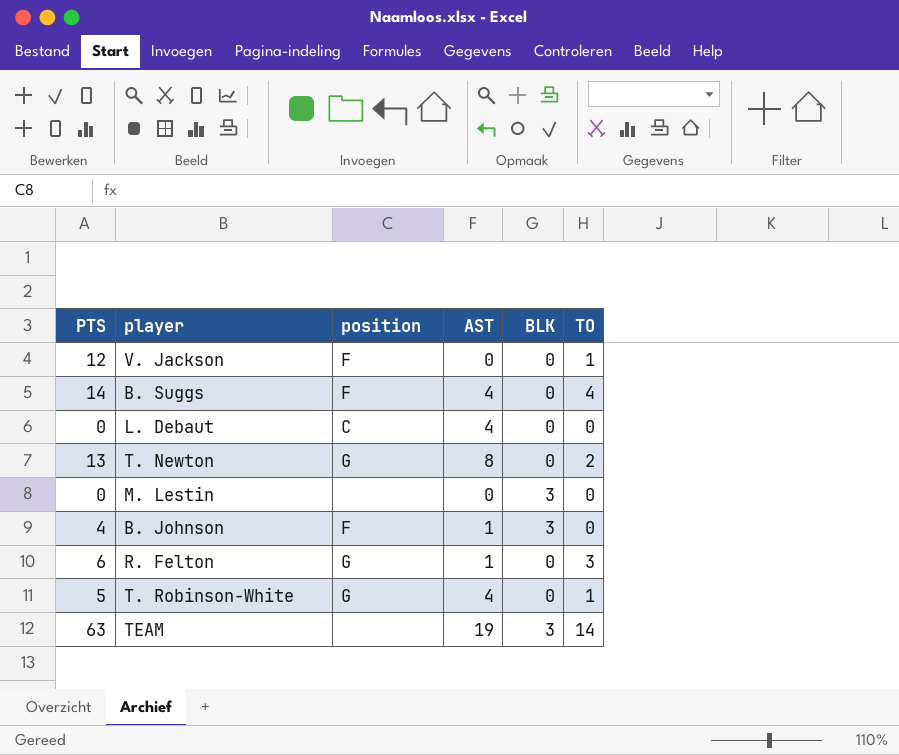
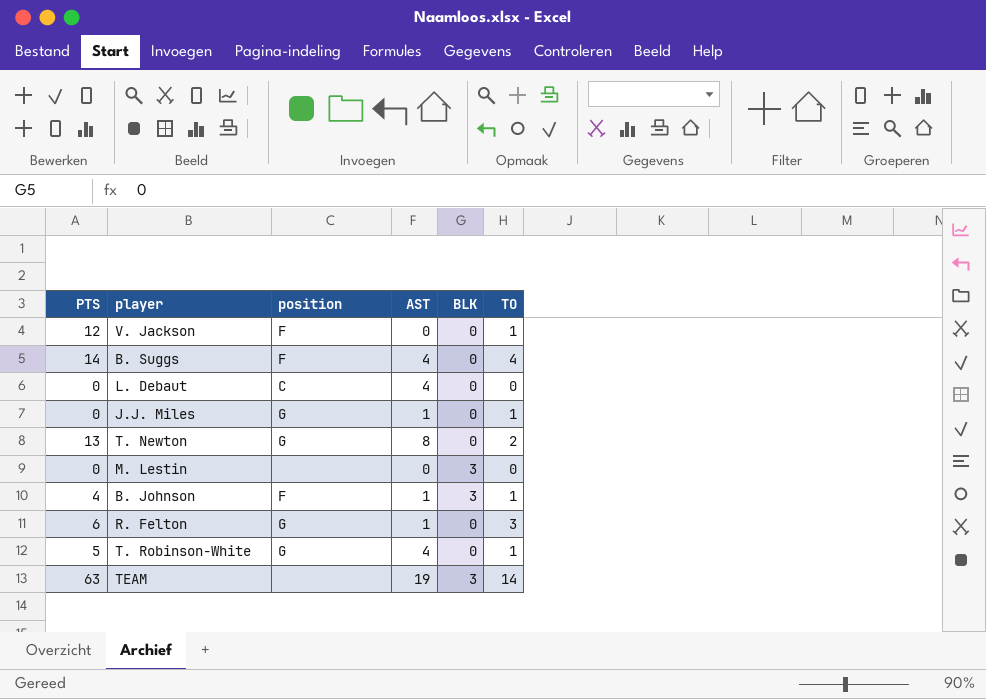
row J.J. Miles: none -> 0 | G | 1 | 0 | 1
B. Johnson | TO: 0 -> 1

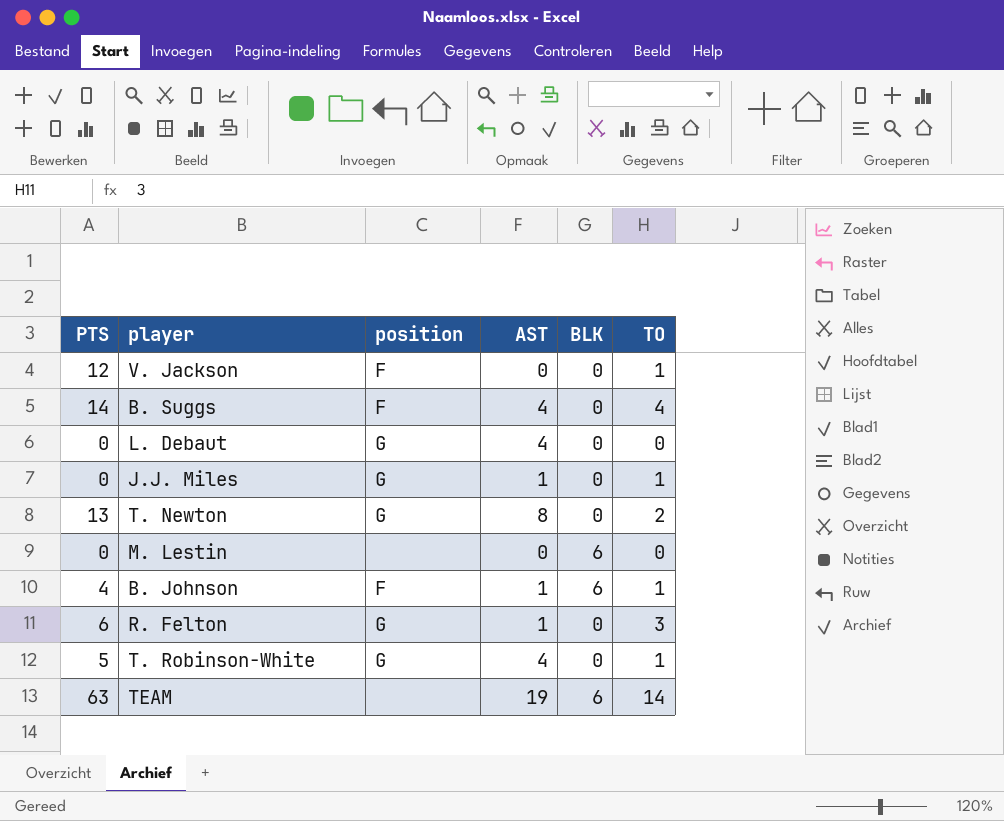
L. Debaut | position: C -> G
M. Lestin | BLK: 3 -> 6
B. Johnson | BLK: 3 -> 6
TEAM | BLK: 3 -> 6

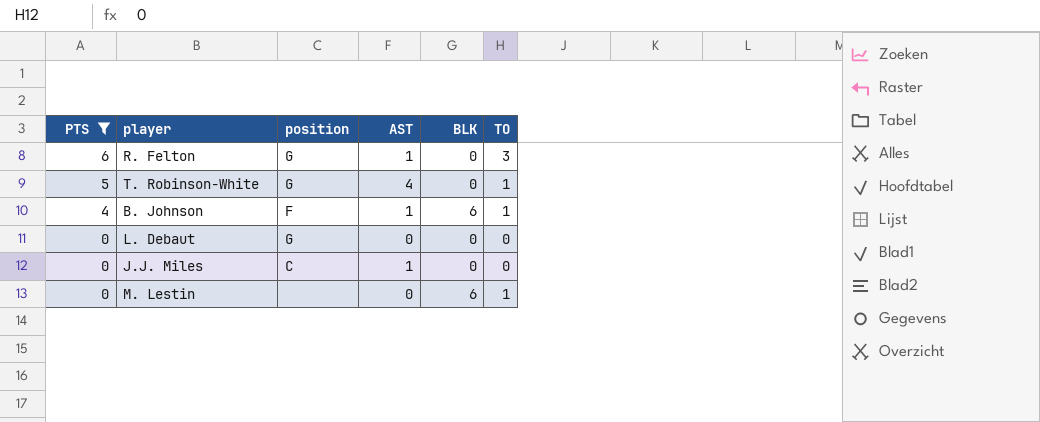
filter: none -> PTS <= 6
row order: none -> PTS descending
L. Debaut | AST: 4 -> 0
J.J. Miles | position: G -> C
J.J. Miles | TO: 1 -> 0
M. Lestin | TO: 0 -> 1

